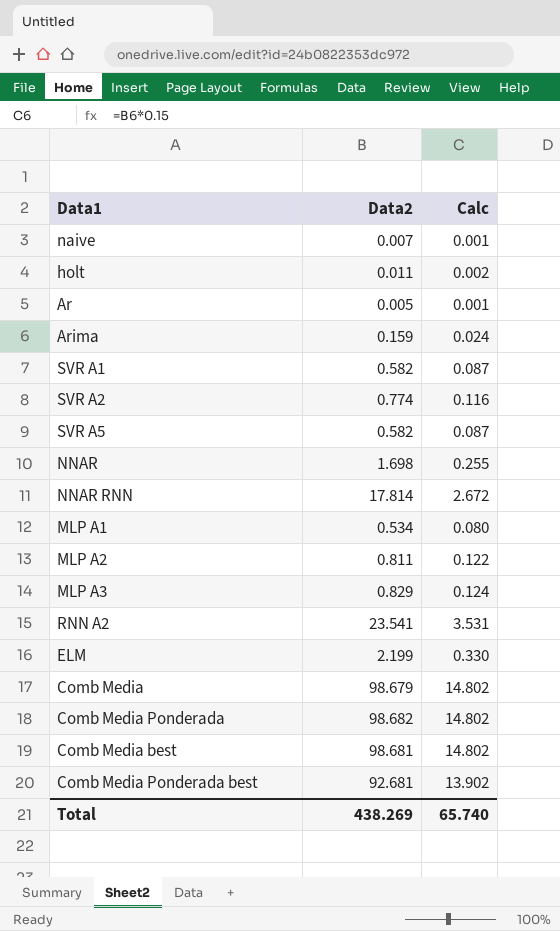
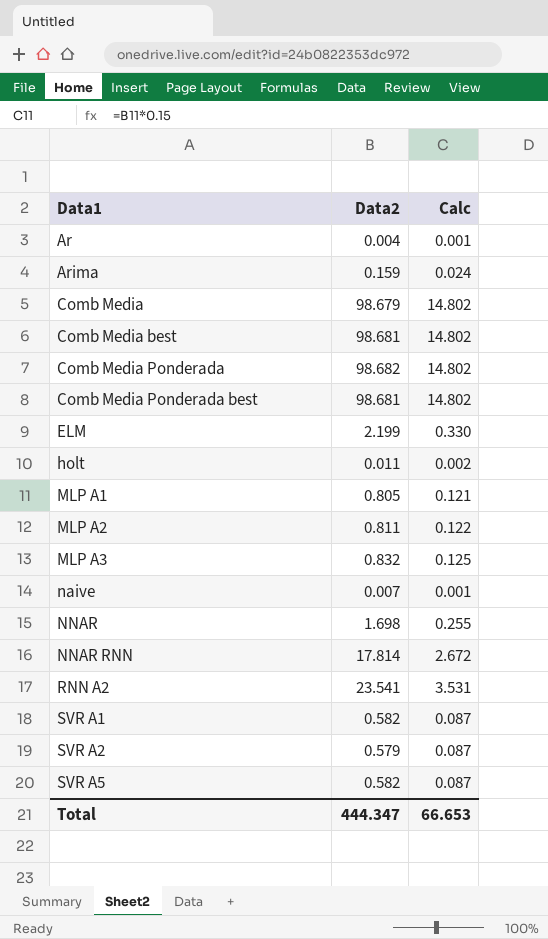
row order: none -> Data1 ascending
Ar | Data2: 0.005 -> 0.004
Comb Media Ponderada best | Data2: 92.681 -> 98.681
Comb Media Ponderada best | Calc: 13.902 -> 14.802
MLP A1 | Data2: 0.534 -> 0.805
MLP A1 | Calc: 0.080 -> 0.121
MLP A3 | Data2: 0.829 -> 0.832
MLP A3 | Calc: 0.124 -> 0.125
SVR A2 | Data2: 0.774 -> 0.579
SVR A2 | Calc: 0.116 -> 0.087
Total | Data2: 438.269 -> 444.347
Total | Calc: 65.740 -> 66.653

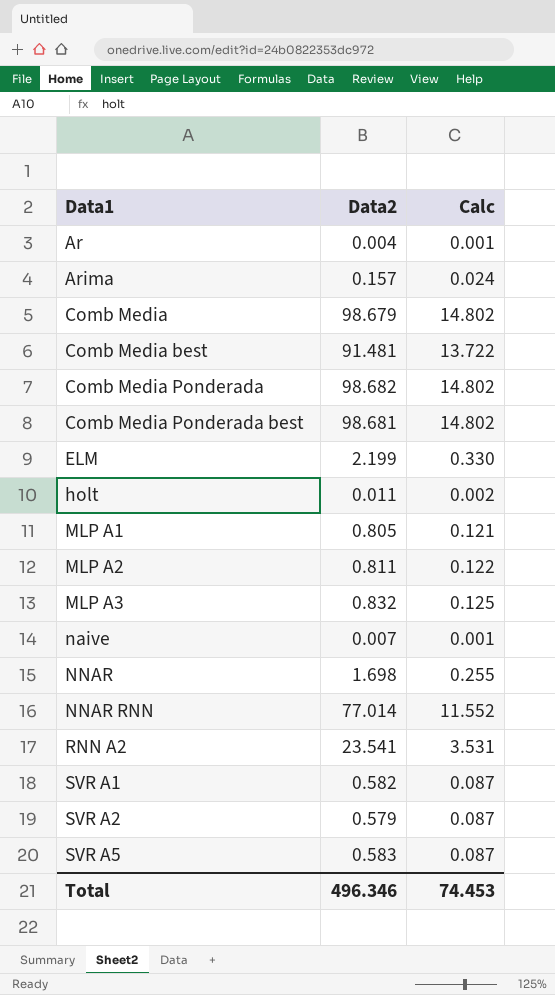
Arima | Data2: 0.159 -> 0.157
Comb Media best | Data2: 98.681 -> 91.481
Comb Media best | Calc: 14.802 -> 13.722
NNAR RNN | Data2: 17.814 -> 77.014
NNAR RNN | Calc: 2.672 -> 11.552
SVR A5 | Data2: 0.582 -> 0.583
Total | Data2: 444.347 -> 496.346
Total | Calc: 66.653 -> 74.453

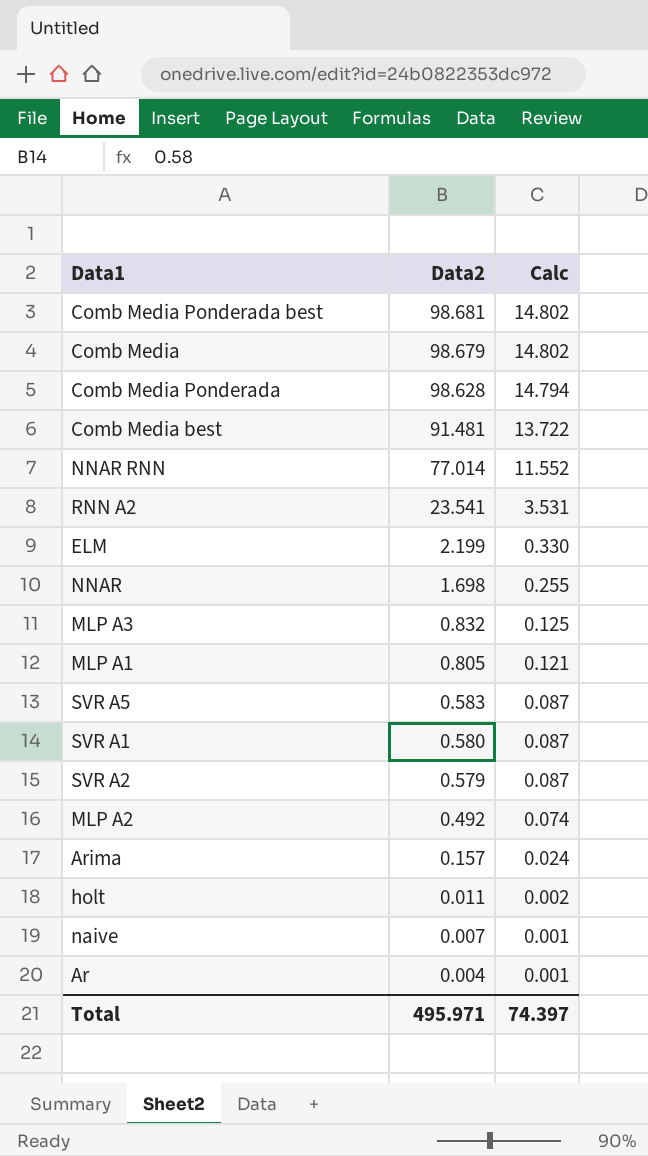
row order: Data1 ascending -> Data2 descending
Comb Media Ponderada | Data2: 98.682 -> 98.628
Comb Media Ponderada | Calc: 14.802 -> 14.794
SVR A1 | Data2: 0.582 -> 0.580
MLP A2 | Data2: 0.811 -> 0.492
MLP A2 | Calc: 0.122 -> 0.074
Total | Data2: 496.346 -> 495.971
Total | Calc: 74.453 -> 74.397

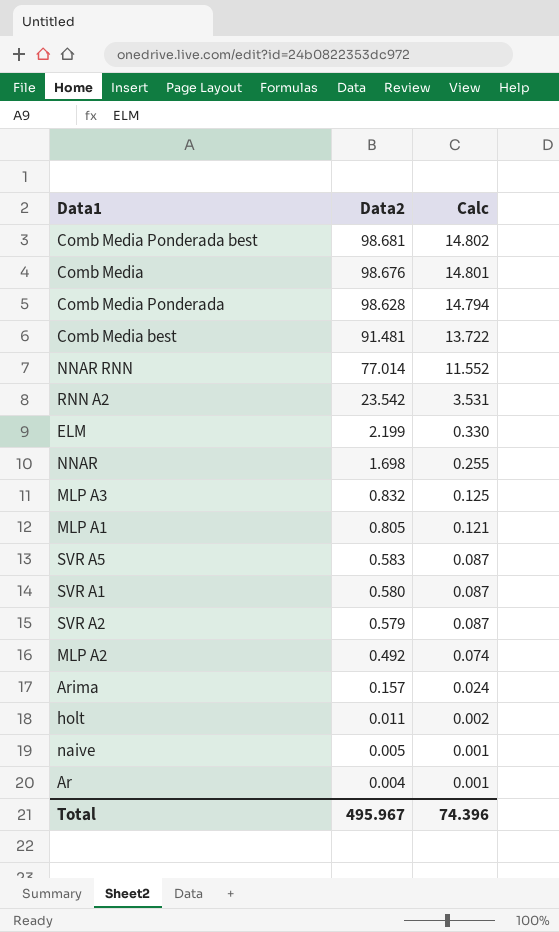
Comb Media | Data2: 98.679 -> 98.676
Comb Media | Calc: 14.802 -> 14.801
RNN A2 | Data2: 23.541 -> 23.542
naive | Data2: 0.007 -> 0.005
Total | Data2: 495.971 -> 495.967
Total | Calc: 74.397 -> 74.396

